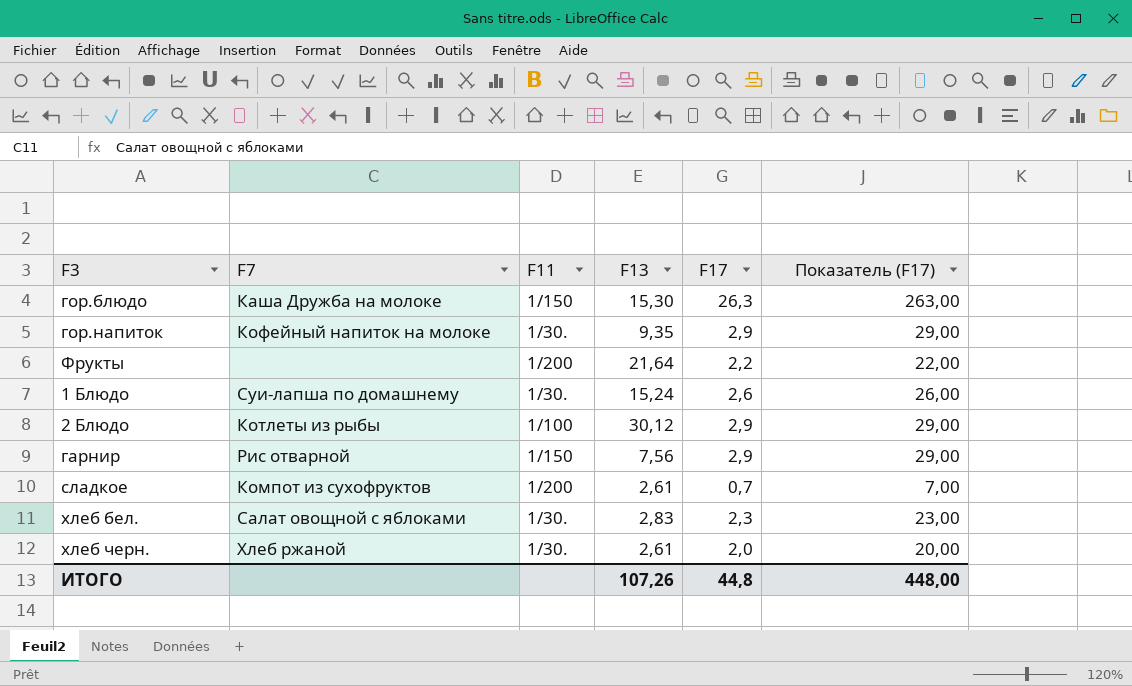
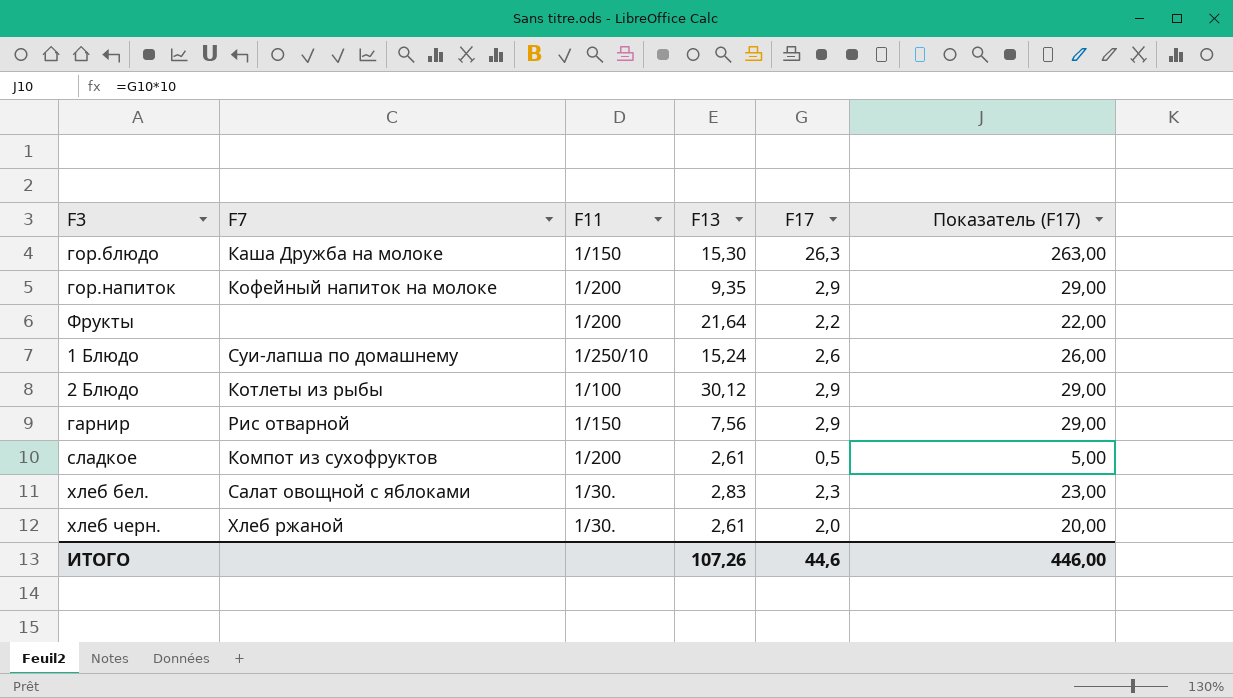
гор.напиток | F11: 1/30. -> 1/200
1 Блюдо | F11: 1/30. -> 1/250/10
сладкое | F17: 0,7 -> 0,5
сладкое | Показатель (F17): 7,00 -> 5,00
ИТОГО | F17: 44,8 -> 44,6
ИТОГО | Показатель (F17): 448,00 -> 446,00

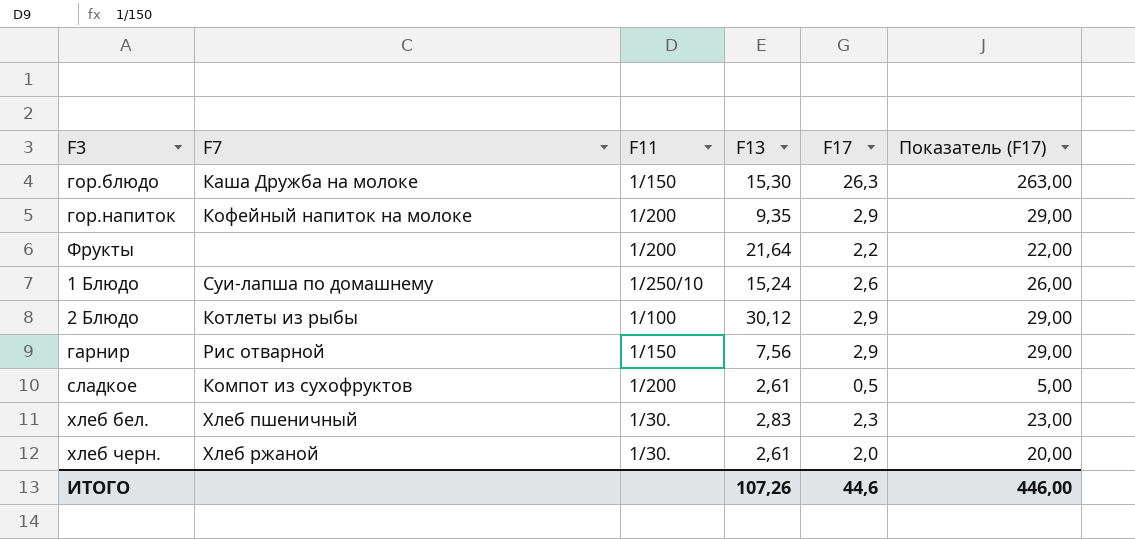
хлеб бел. | F7: Салат овощной с яблоками -> Хлеб пшеничный

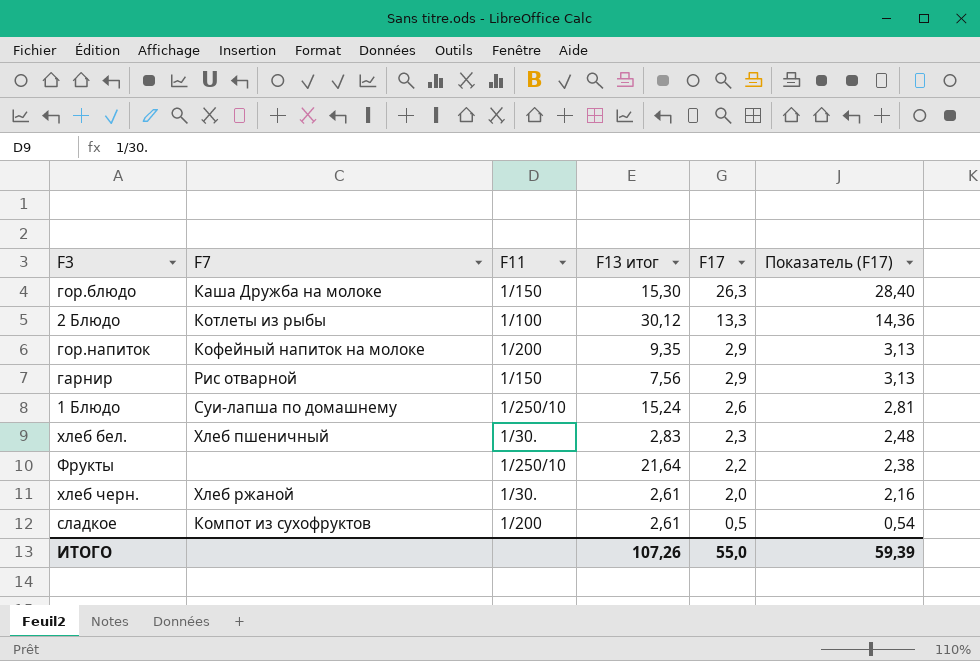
row order: none -> F17 descending
column name: F13 -> F13 итог
column Показатель (F17) | formula: [F17] * 10 -> [F17] * 1,08
2 Блюдо | F17: 2,9 -> 13,3
Фрукты | F11: 1/200 -> 1/250/10
ИТОГО | F17: 44,6 -> 55,0
ИТОГО | Показатель (F17): 446,00 -> 59,39

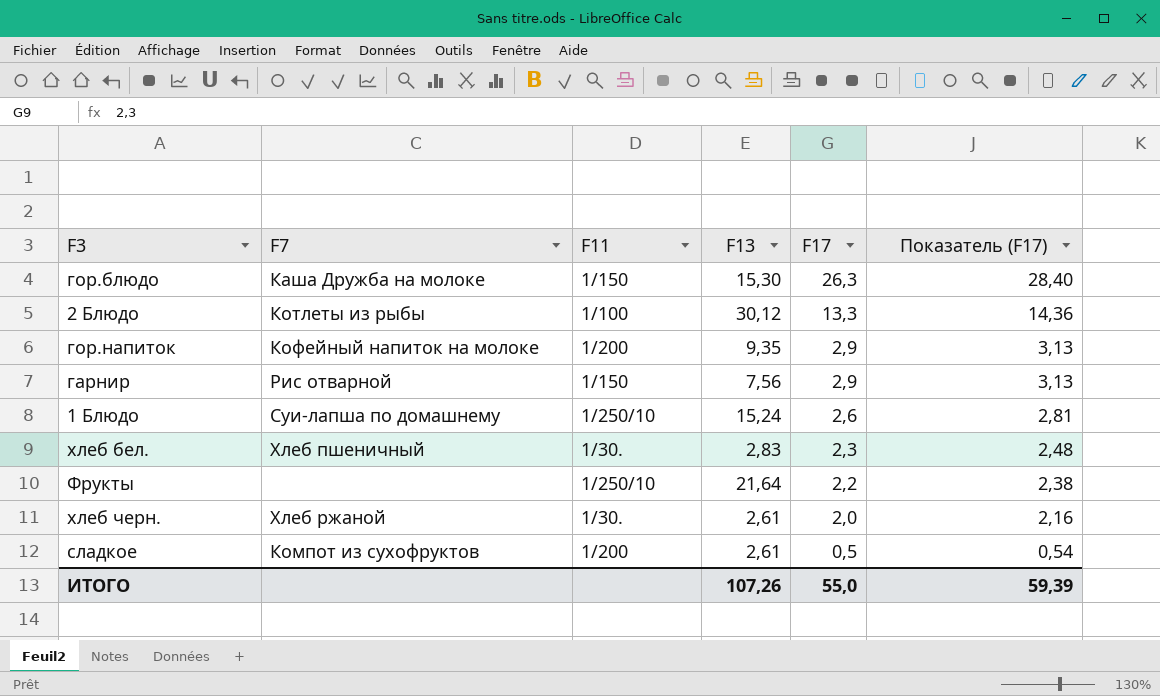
column name: F13 итог -> F13

